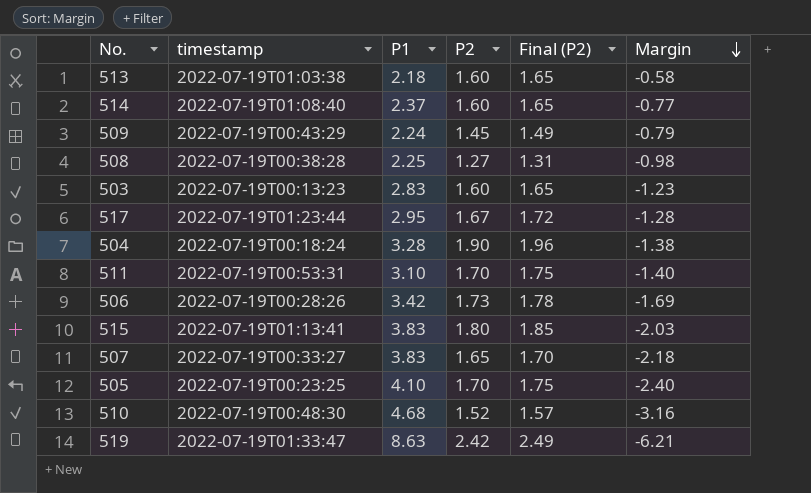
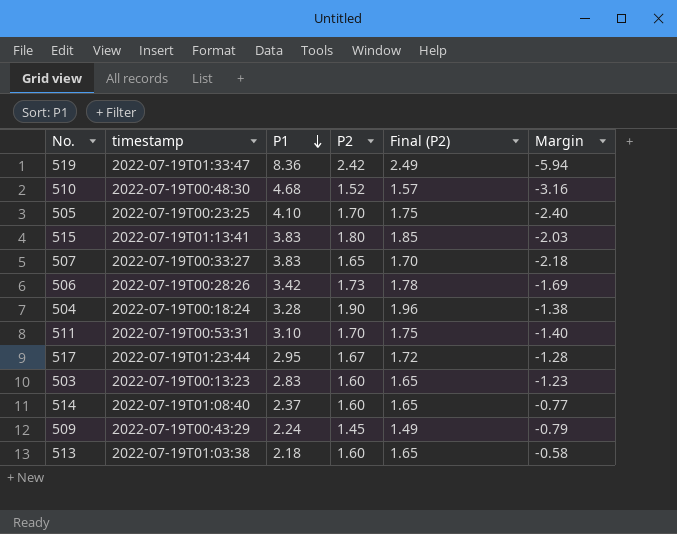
row order: Margin descending -> P1 descending
row 508: 2022-07-19T00:38:28 | 2.25 | 1.27 | 1.31 | -0.98 -> none
519 | P1: 8.63 -> 8.36
519 | Margin: -6.21 -> -5.94

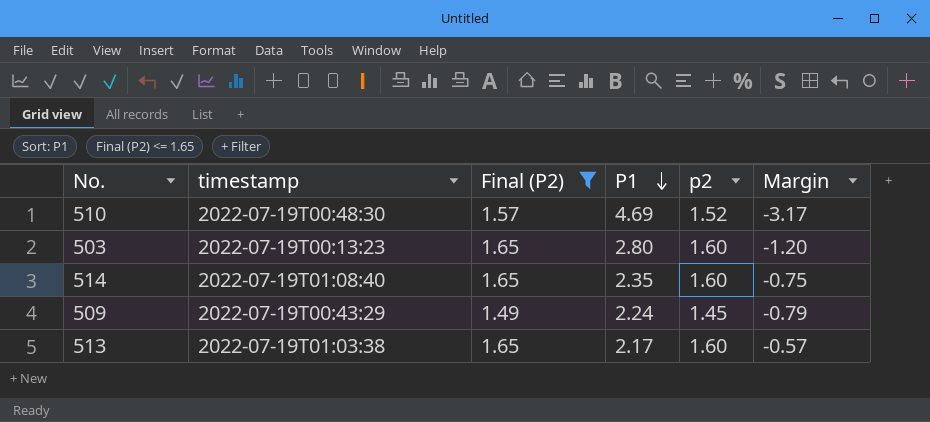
filter: none -> Final (P2) <= 1.65
column Final (P2) | position: 5 -> 3
column name: P2 -> p2
510 | P1: 4.68 -> 4.69
510 | Margin: -3.16 -> -3.17
503 | P1: 2.83 -> 2.80
503 | Margin: -1.23 -> -1.20
514 | P1: 2.37 -> 2.35
514 | Margin: -0.77 -> -0.75
513 | P1: 2.18 -> 2.17
513 | Margin: -0.58 -> -0.57

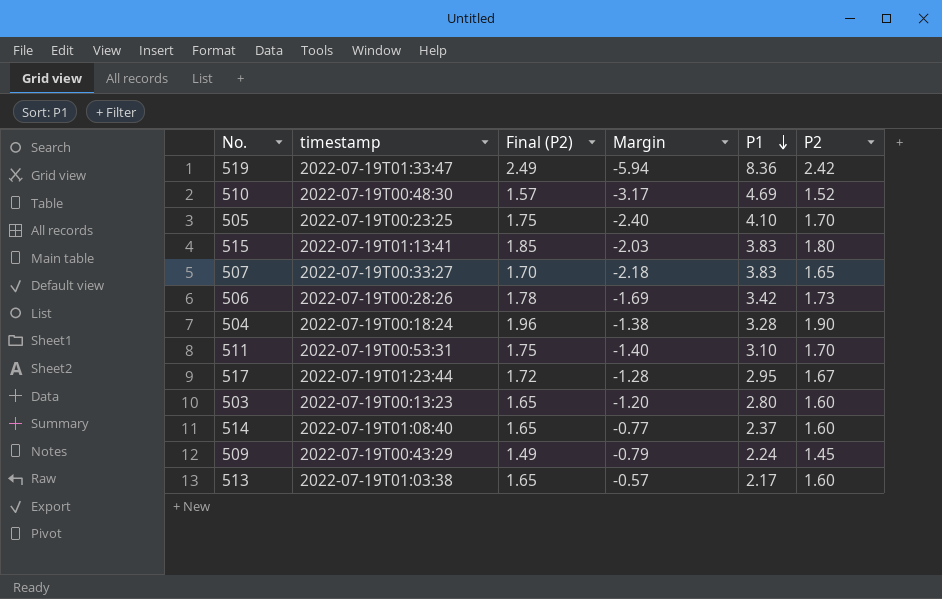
filter: Final (P2) <= 1.65 -> none
column Margin | position: 6 -> 4
column name: p2 -> P2
514 | Margin: -0.75 -> -0.77
514 | P1: 2.35 -> 2.37

